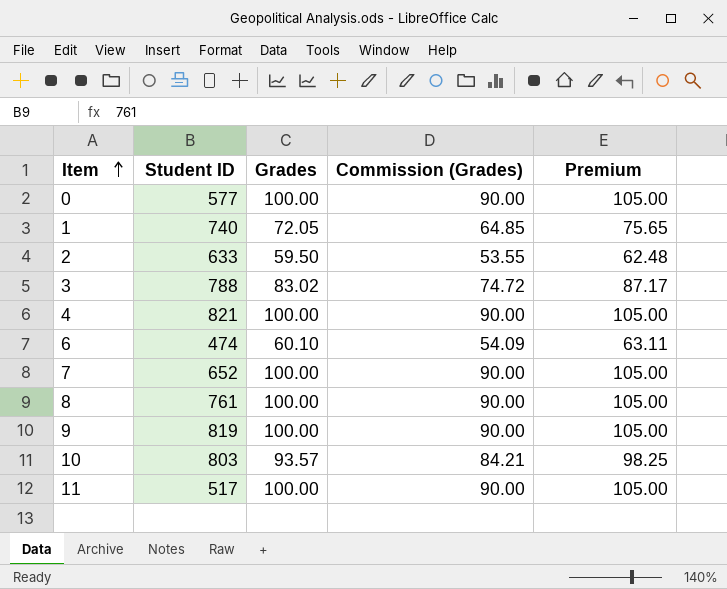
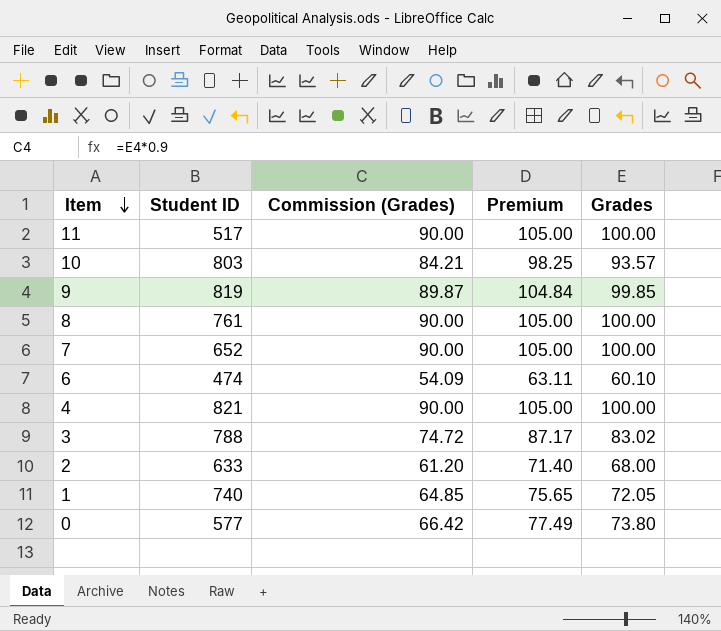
row order: Item ascending -> Item descending
column Grades | position: 3 -> 5
9 | Commission (Grades): 90.00 -> 89.87
9 | Premium: 105.00 -> 104.84
9 | Grades: 100.00 -> 99.85
2 | Commission (Grades): 53.55 -> 61.20
2 | Premium: 62.48 -> 71.40
2 | Grades: 59.50 -> 68.00
0 | Commission (Grades): 90.00 -> 66.42
0 | Premium: 105.00 -> 77.49
0 | Grades: 100.00 -> 73.80

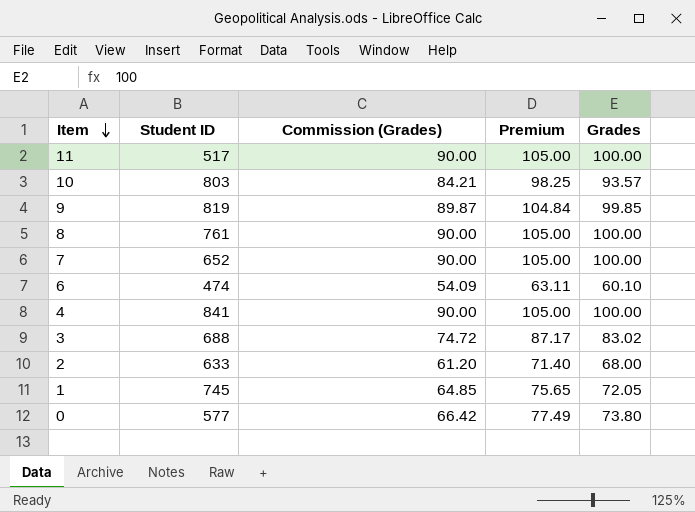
4 | Student ID: 821 -> 841
3 | Student ID: 788 -> 688
1 | Student ID: 740 -> 745

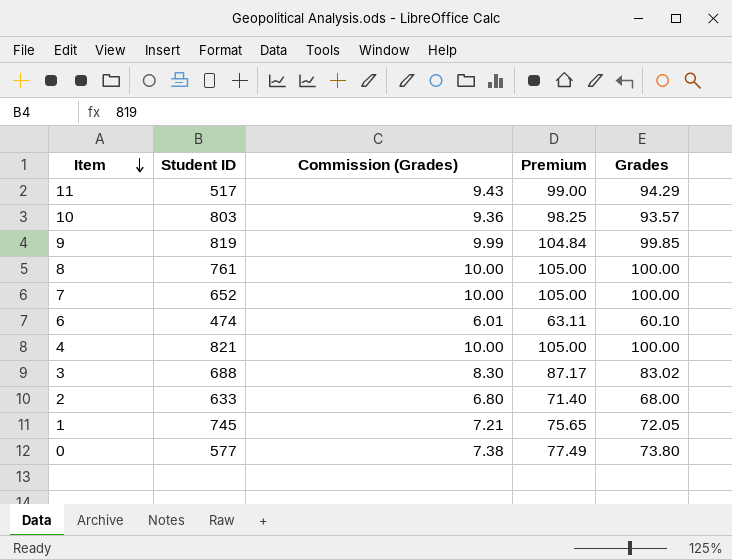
column Commission (Grades) | formula: [Grades] * 0.9 -> [Grades] * 0.1
11 | Premium: 105.00 -> 99.00
11 | Grades: 100.00 -> 94.29
4 | Student ID: 841 -> 821

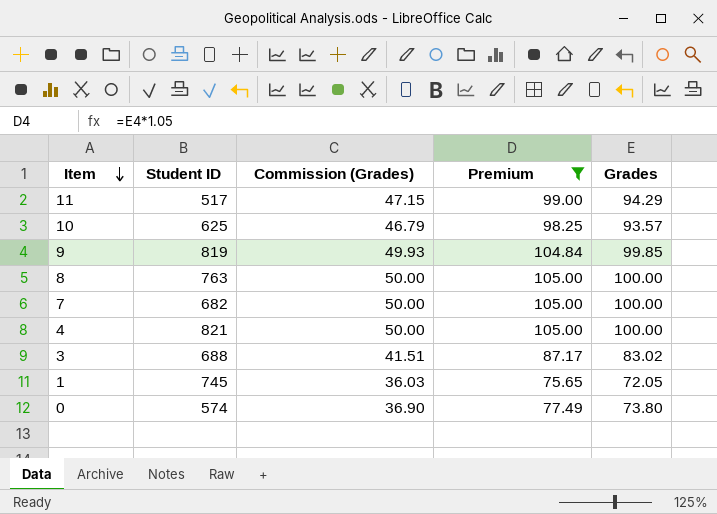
filter: none -> Premium >= 75.65
column Commission (Grades) | formula: [Grades] * 0.1 -> [Grades] * 0.5
10 | Student ID: 803 -> 625
8 | Student ID: 761 -> 763
7 | Student ID: 652 -> 682
0 | Student ID: 577 -> 574

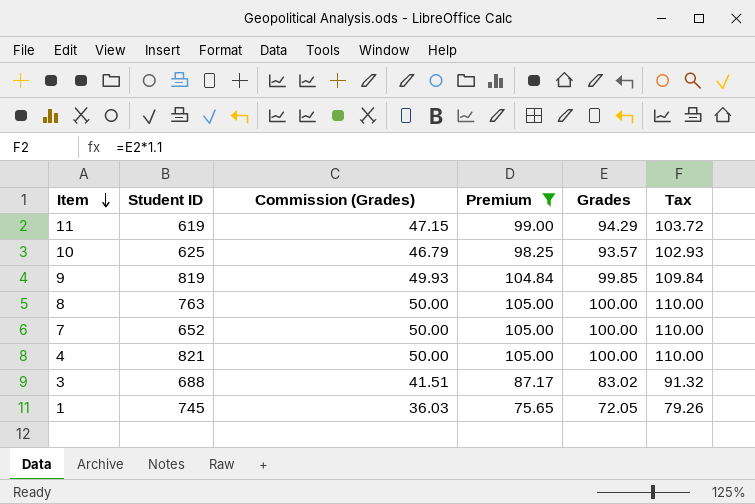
column Tax | formula: none -> [Grades] * 1.1
row 0: 574 | 36.90 | 77.49 | 73.80 -> none
11 | Student ID: 517 -> 619
7 | Student ID: 682 -> 652

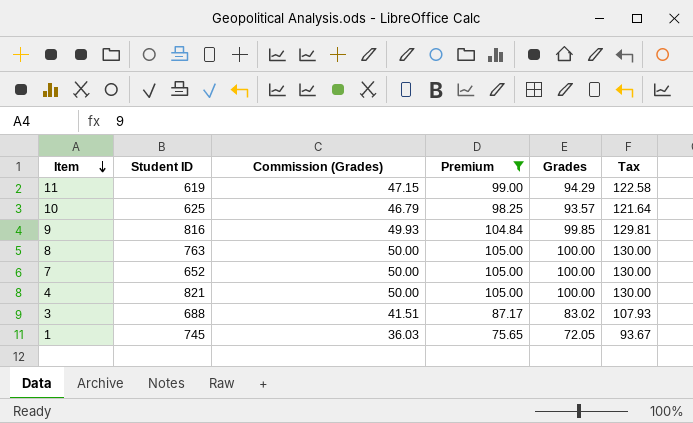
column Tax | formula: [Grades] * 1.1 -> [Grades] * 1.3
9 | Student ID: 819 -> 816

